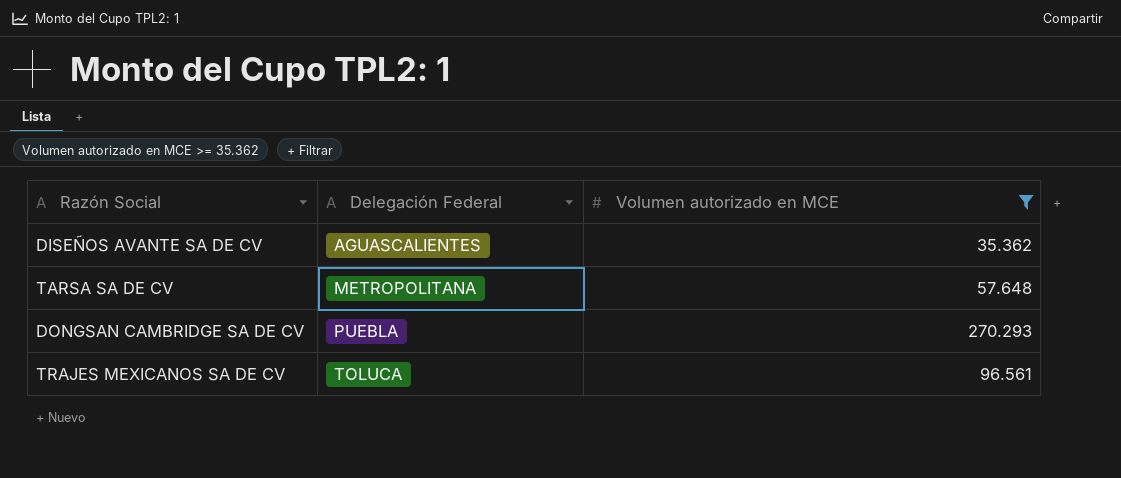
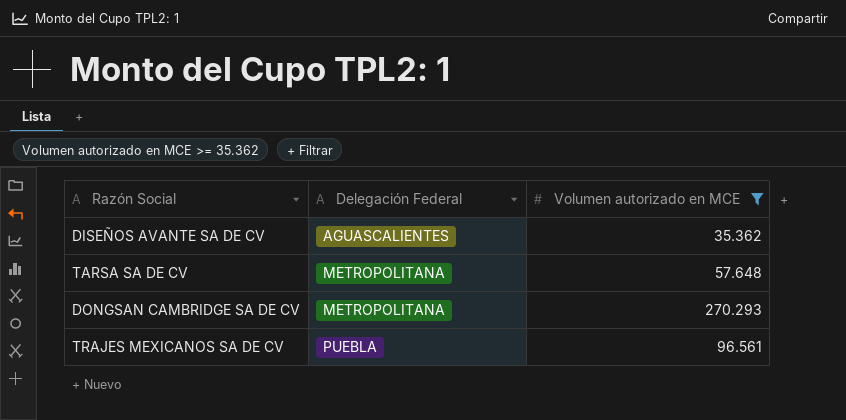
DONGSAN CAMBRIDGE SA DE CV | Delegación Federal: PUEBLA -> METROPOLITANA
TRAJES MEXICANOS SA DE CV | Delegación Federal: TOLUCA -> PUEBLA

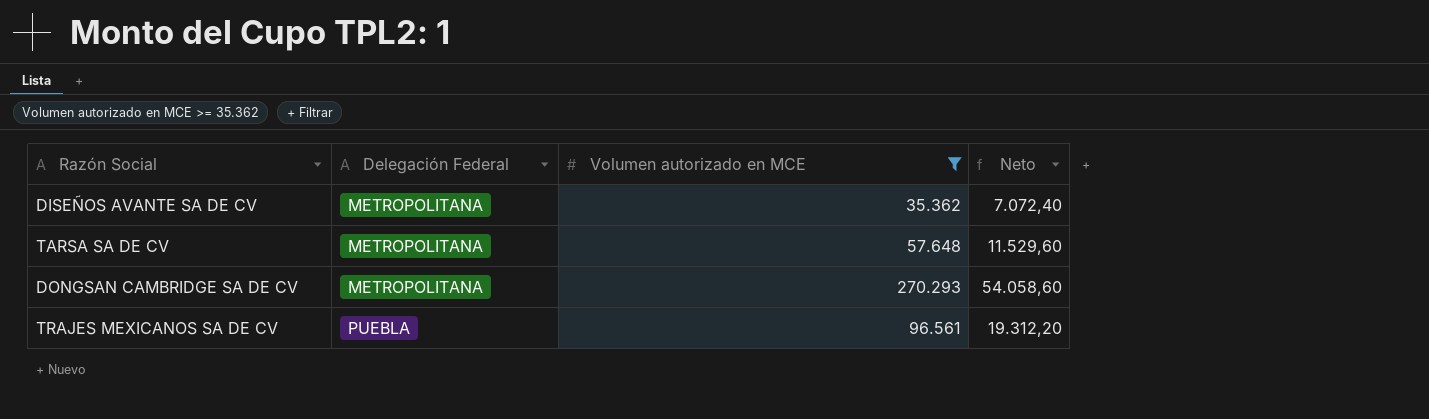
column Neto | formula: none -> [Volumen autorizado en MCE] * 0,2
DISEÑOS AVANTE SA DE CV | Delegación Federal: AGUASCALIENTES -> METROPOLITANA

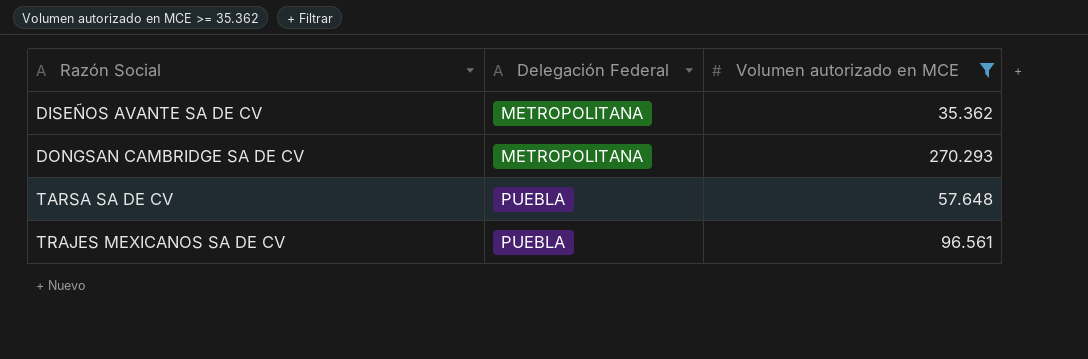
row order: Delegación Federal ascending -> Razón Social ascending
column Neto | formula: [Volumen autorizado en MCE] * 0,2 -> none
TARSA SA DE CV | Delegación Federal: METROPOLITANA -> PUEBLA

